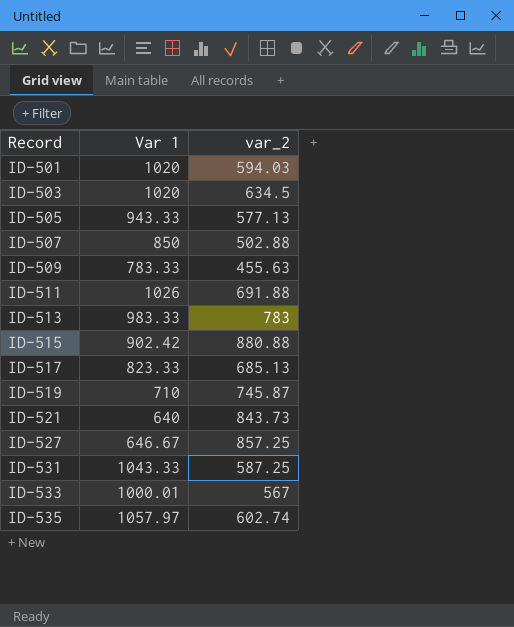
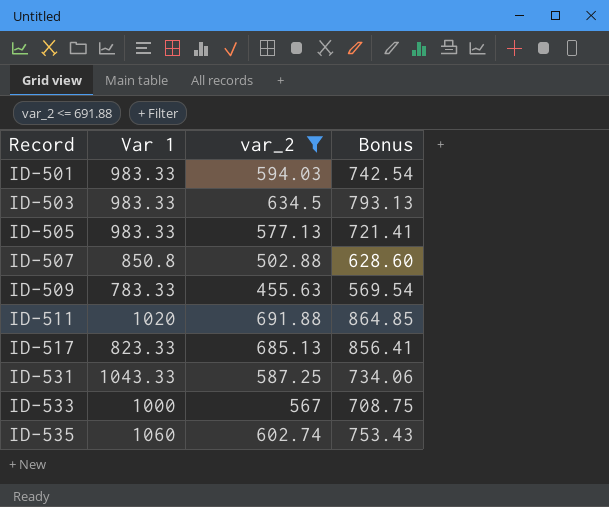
filter: none -> var_2 <= 691.88
column Bonus | formula: none -> [var_2] * 1.25
ID-501 | Var 1: 1020 -> 983.33
ID-503 | Var 1: 1020 -> 983.33
ID-505 | Var 1: 943.33 -> 983.33
ID-507 | Var 1: 850 -> 850.8
ID-511 | Var 1: 1026 -> 1020
ID-533 | Var 1: 1000.01 -> 1000
ID-535 | Var 1: 1057.97 -> 1060

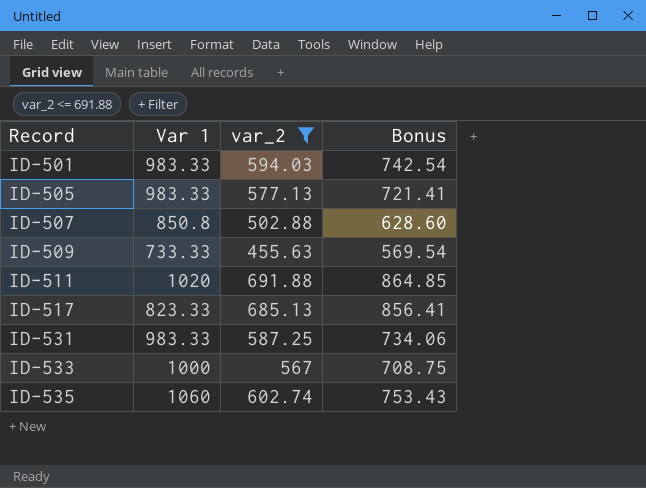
row ID-503: 983.33 | 634.5 | 793.13 -> none
ID-509 | Var 1: 783.33 -> 733.33
ID-531 | Var 1: 1043.33 -> 983.33

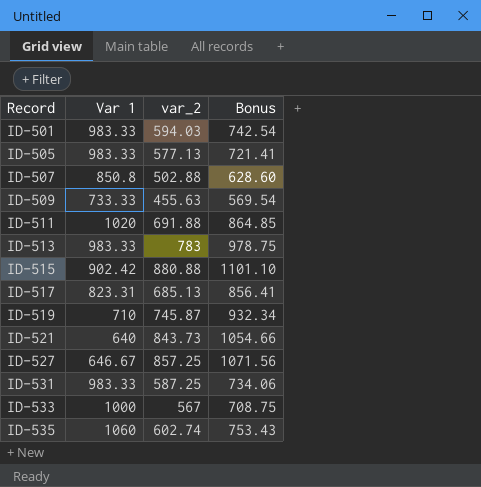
filter: var_2 <= 691.88 -> none
ID-517 | Var 1: 823.33 -> 823.31

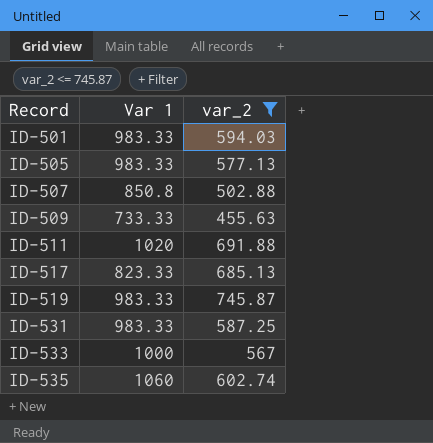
filter: none -> var_2 <= 745.87
column Bonus | formula: [var_2] * 1.25 -> none
ID-517 | Var 1: 823.31 -> 823.33
ID-519 | Var 1: 710 -> 983.33

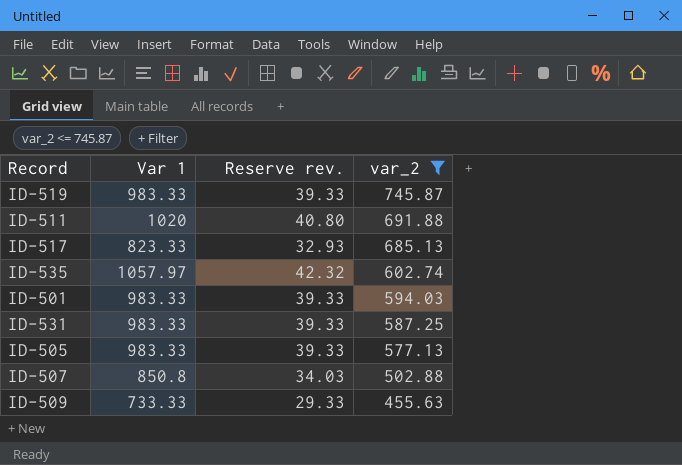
row order: Record ascending -> var_2 descending
column Reserve rev. | formula: none -> [Var 1] * 0.04
row ID-533: 1000 | 567 -> none
ID-535 | Var 1: 1060 -> 1057.97

